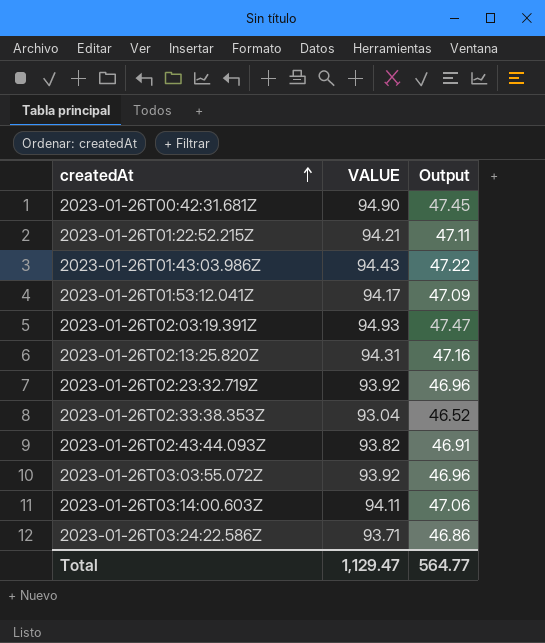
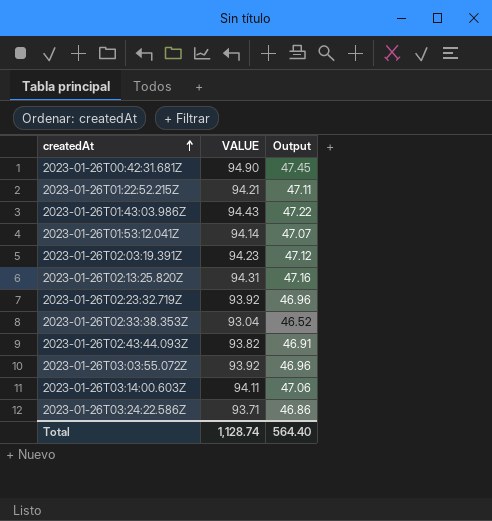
2023-01-26T01:53:12.041Z | VALUE: 94.17 -> 94.14
2023-01-26T01:53:12.041Z | Output: 47.09 -> 47.07
2023-01-26T02:03:19.391Z | VALUE: 94.93 -> 94.23
2023-01-26T02:03:19.391Z | Output: 47.47 -> 47.12
Total | VALUE: 1,129.47 -> 1,128.74
Total | Output: 564.77 -> 564.40

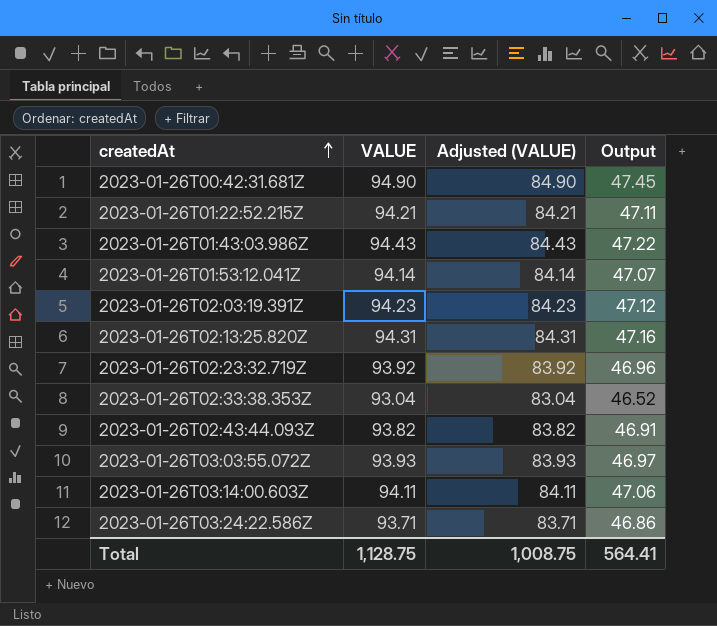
column Adjusted (VALUE) | formula: none -> [VALUE] - 10
2023-01-26T03:03:55.072Z | VALUE: 93.92 -> 93.93
2023-01-26T03:03:55.072Z | Output: 46.96 -> 46.97
Total | VALUE: 1,128.74 -> 1,128.75
Total | Output: 564.40 -> 564.41

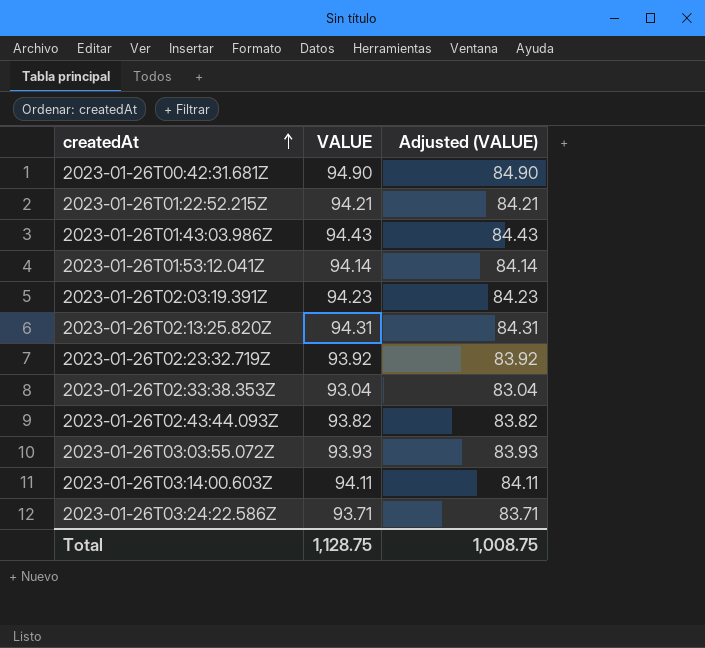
column Output | formula: [VALUE] * 0.5 -> none

